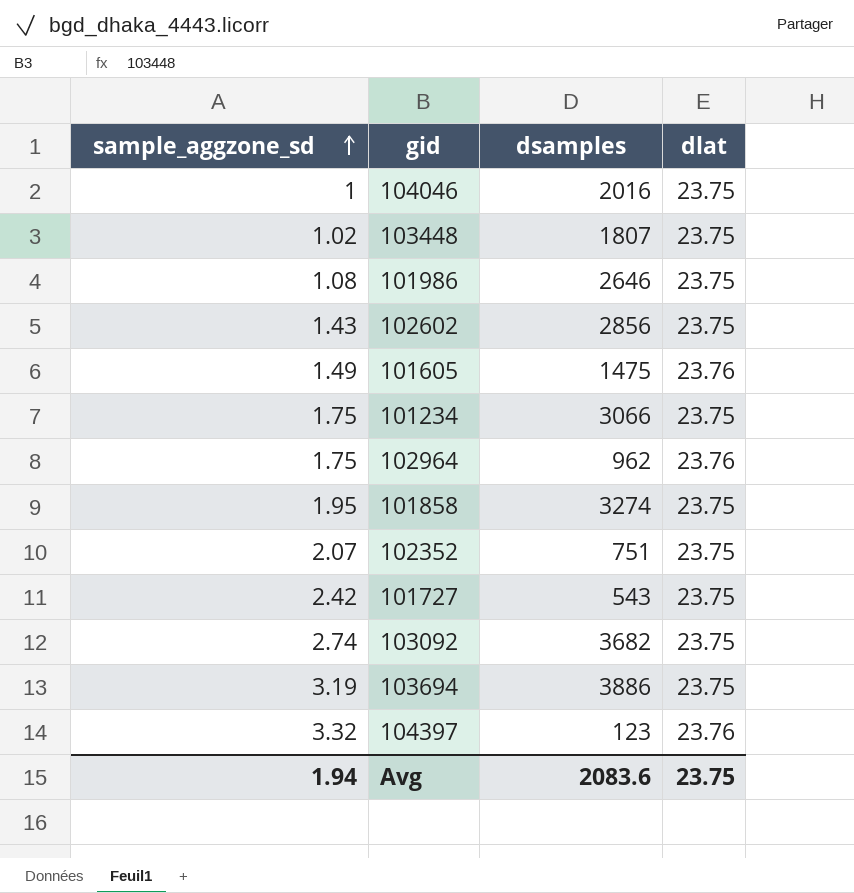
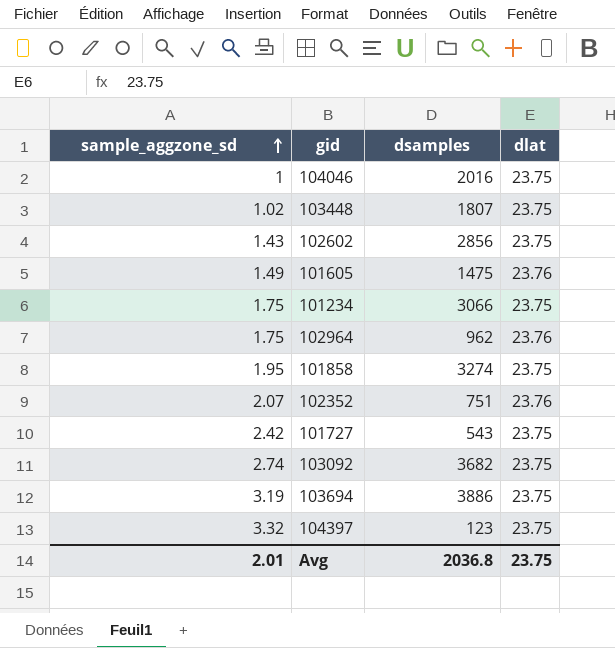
row 101986: 1.08 | 2646 | 23.75 -> none
102352 | dlat: 23.75 -> 23.76
104397 | dlat: 23.76 -> 23.75
Avg | sample_aggzone_sd: 1.94 -> 2.01
Avg | dsamples: 2083.6 -> 2036.8

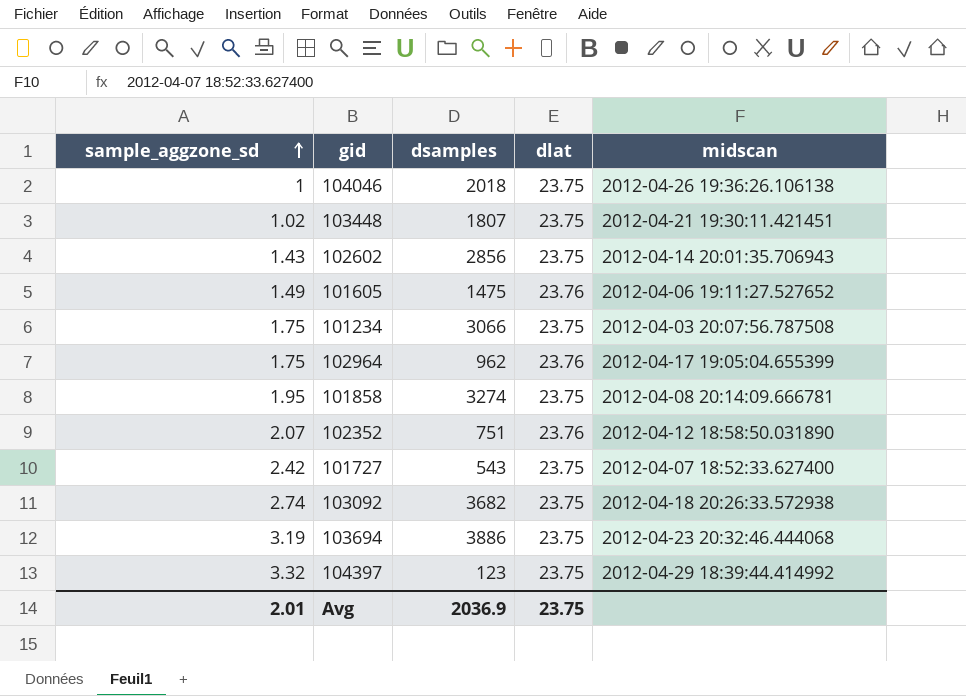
column midscan | position: none -> 5
104046 | dsamples: 2016 -> 2018
Avg | dsamples: 2036.8 -> 2036.9

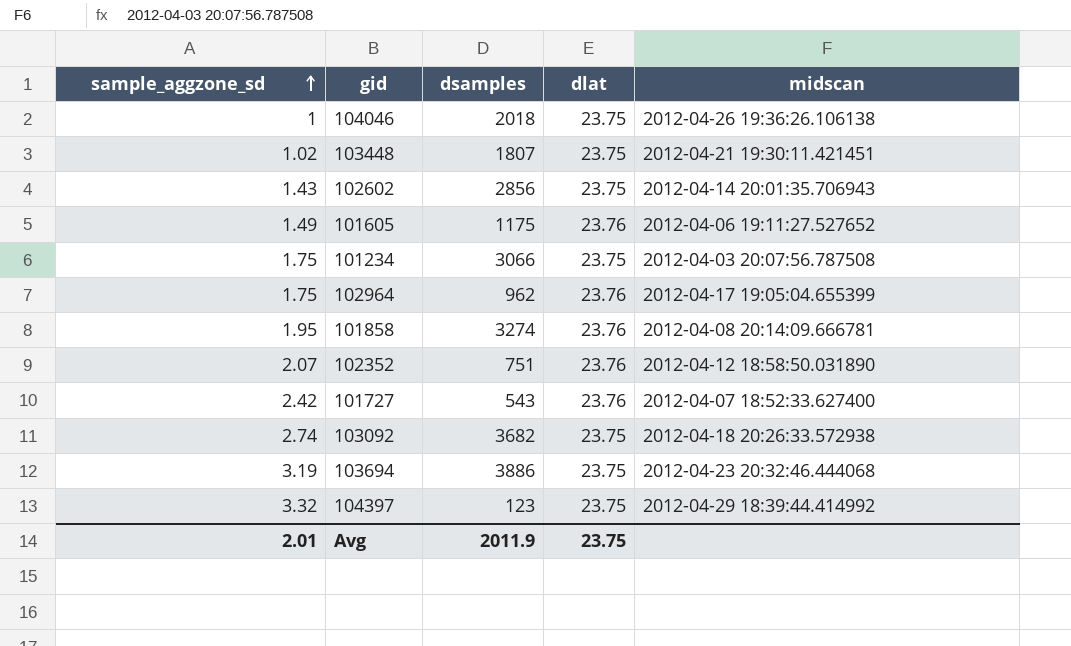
101605 | dsamples: 1475 -> 1175
101858 | dlat: 23.75 -> 23.76
101727 | dlat: 23.75 -> 23.76
Avg | dsamples: 2036.9 -> 2011.9

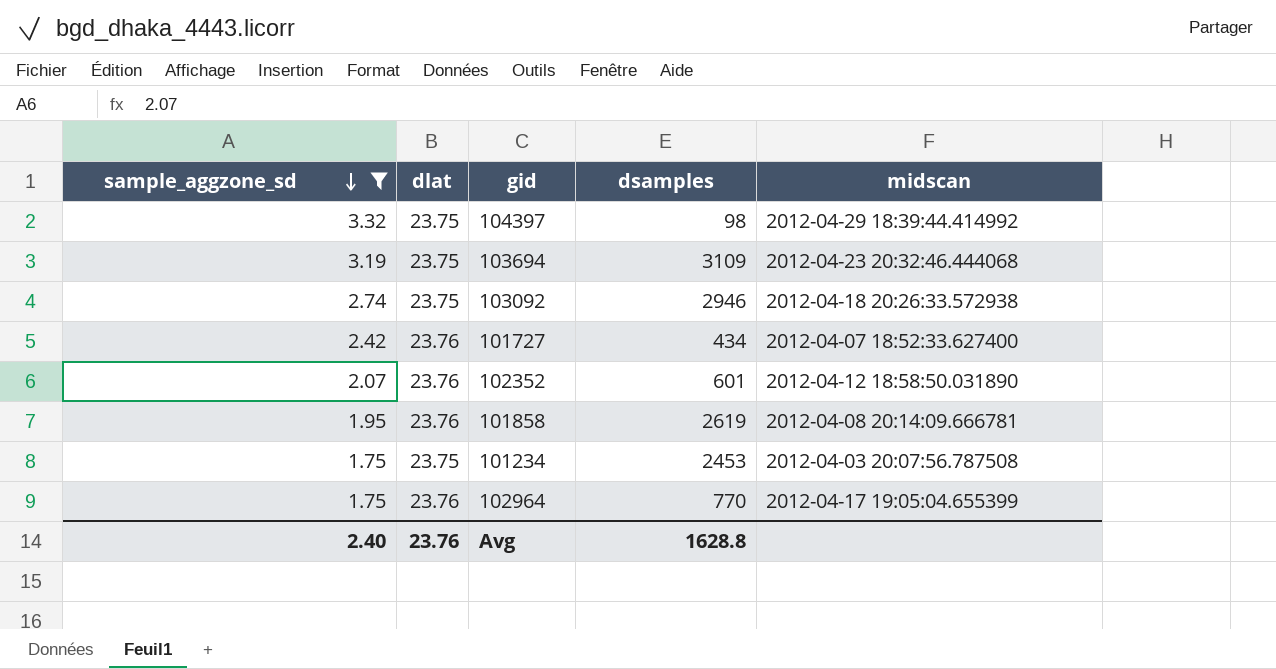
filter: none -> sample_aggzone_sd >= 1.75
row order: sample_aggzone_sd ascending -> sample_aggzone_sd descending
column dlat | position: 4 -> 2
104397 | dsamples: 123 -> 98
103694 | dsamples: 3886 -> 3109
103092 | dsamples: 3682 -> 2946
101727 | dsamples: 543 -> 434
102352 | dsamples: 751 -> 601
101858 | dsamples: 3274 -> 2619
101234 | dsamples: 3066 -> 2453
102964 | dsamples: 962 -> 770
Avg | sample_aggzone_sd: 2.01 -> 2.40
Avg | dlat: 23.75 -> 23.76
Avg | dsamples: 2011.9 -> 1628.8

